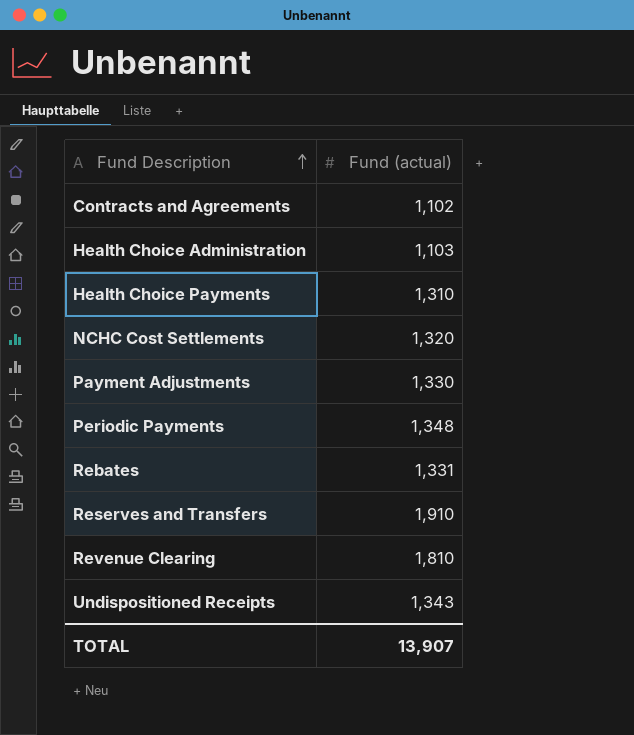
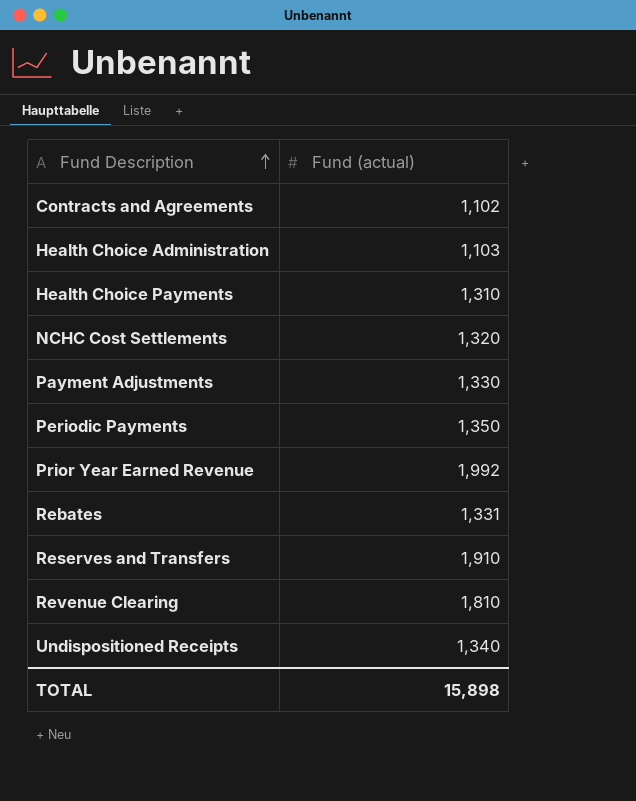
Periodic Payments | Fund (actual): 1,348 -> 1,350
row Prior Year Earned Revenue: none -> 1,992
Undispositioned Receipts | Fund (actual): 1,343 -> 1,340
TOTAL | Fund (actual): 13,907 -> 15,898

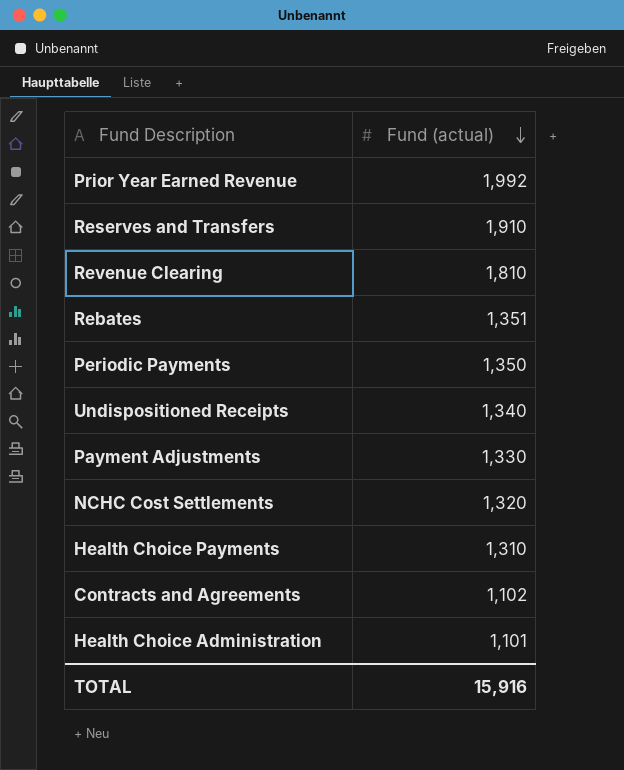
row order: Fund Description ascending -> Fund (actual) descending
Rebates | Fund (actual): 1,331 -> 1,351
Health Choice Administration | Fund (actual): 1,103 -> 1,101
TOTAL | Fund (actual): 15,898 -> 15,916

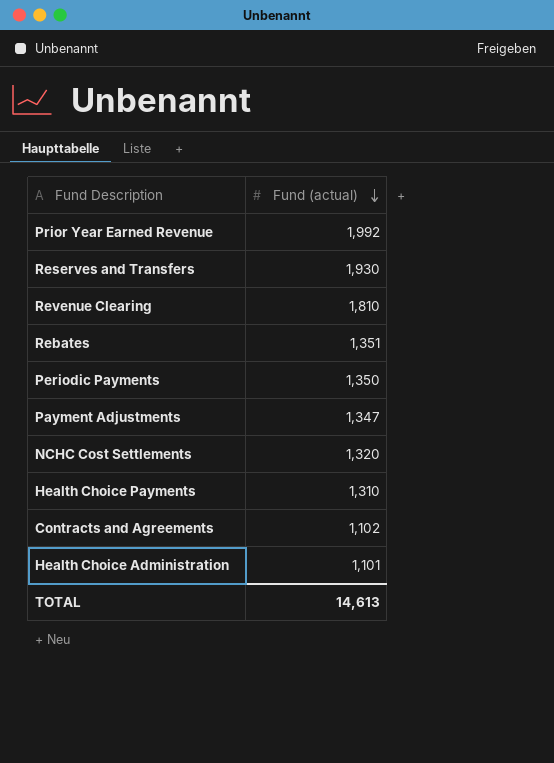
row Undispositioned Receipts: 1,340 -> none
Reserves and Transfers | Fund (actual): 1,910 -> 1,930
Payment Adjustments | Fund (actual): 1,330 -> 1,347
TOTAL | Fund (actual): 15,916 -> 14,613

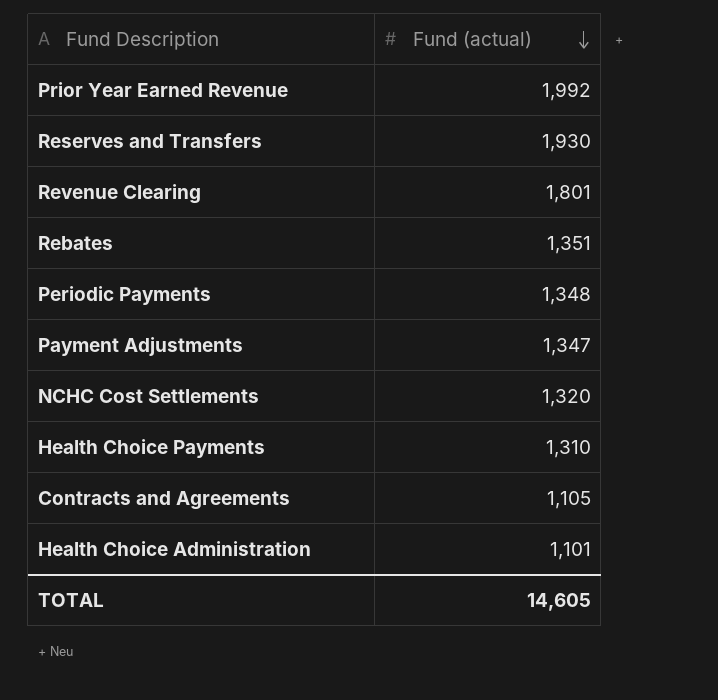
Revenue Clearing | Fund (actual): 1,810 -> 1,801
Periodic Payments | Fund (actual): 1,350 -> 1,348
Contracts and Agreements | Fund (actual): 1,102 -> 1,105
TOTAL | Fund (actual): 14,613 -> 14,605

